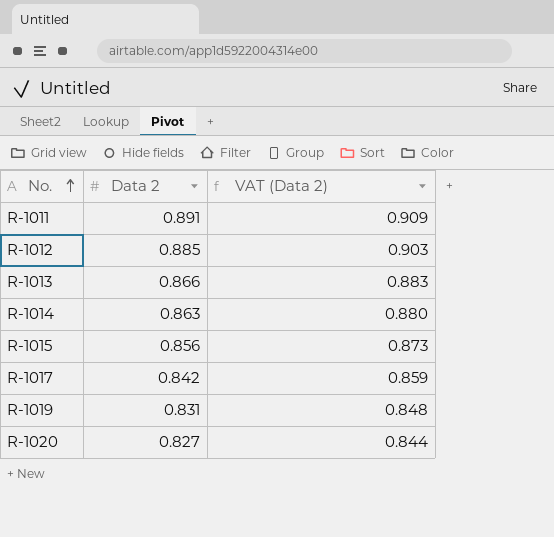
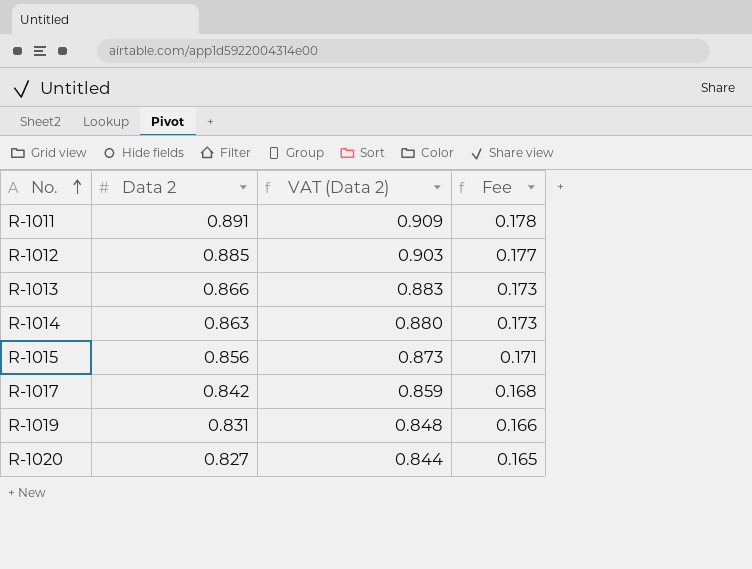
column Fee | formula: none -> [Data 2] * 0.2

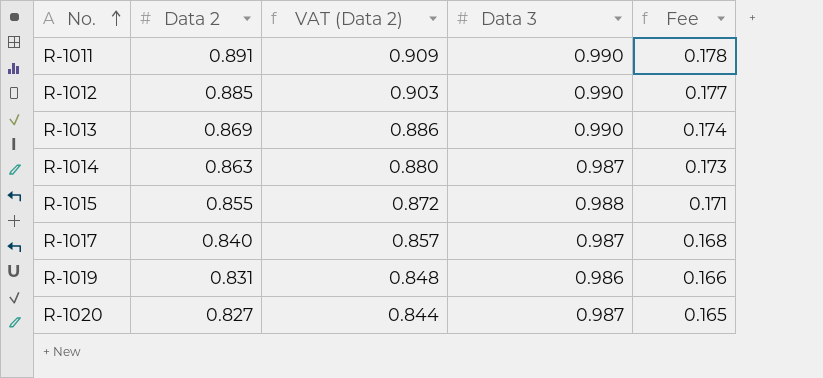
column Data 3 | position: none -> 4
R-1013 | Data 2: 0.866 -> 0.869
R-1013 | VAT (Data 2): 0.883 -> 0.886
R-1013 | Fee: 0.173 -> 0.174
R-1015 | Data 2: 0.856 -> 0.855
R-1015 | VAT (Data 2): 0.873 -> 0.872
R-1017 | Data 2: 0.842 -> 0.840
R-1017 | VAT (Data 2): 0.859 -> 0.857

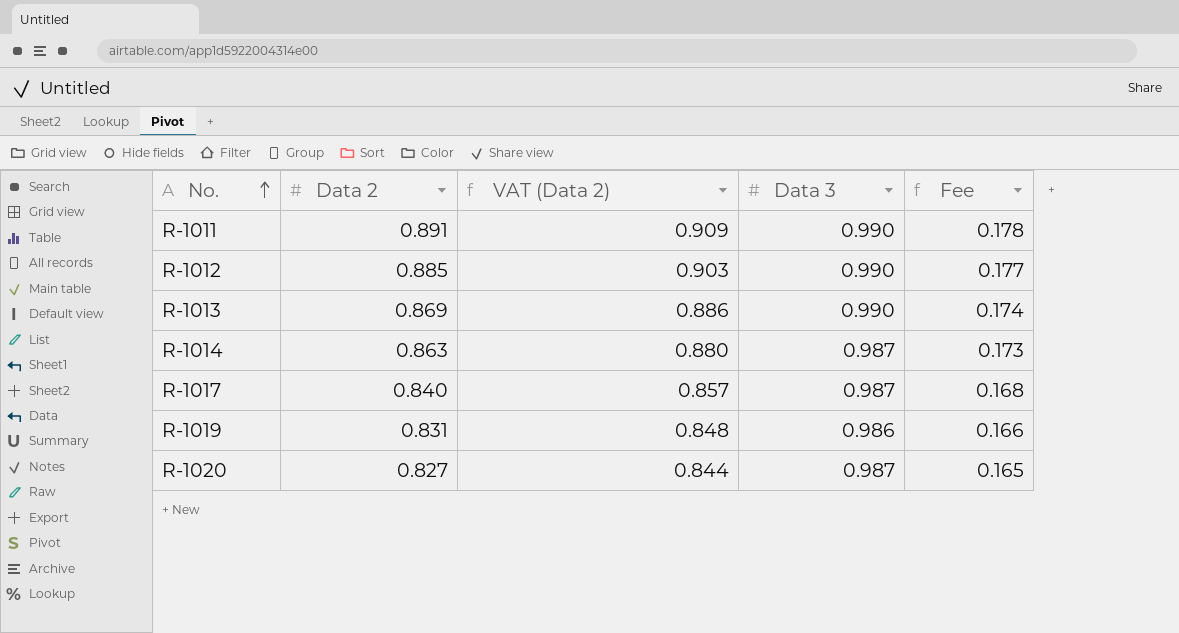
row R-1015: 0.855 | 0.872 | 0.988 | 0.171 -> none

